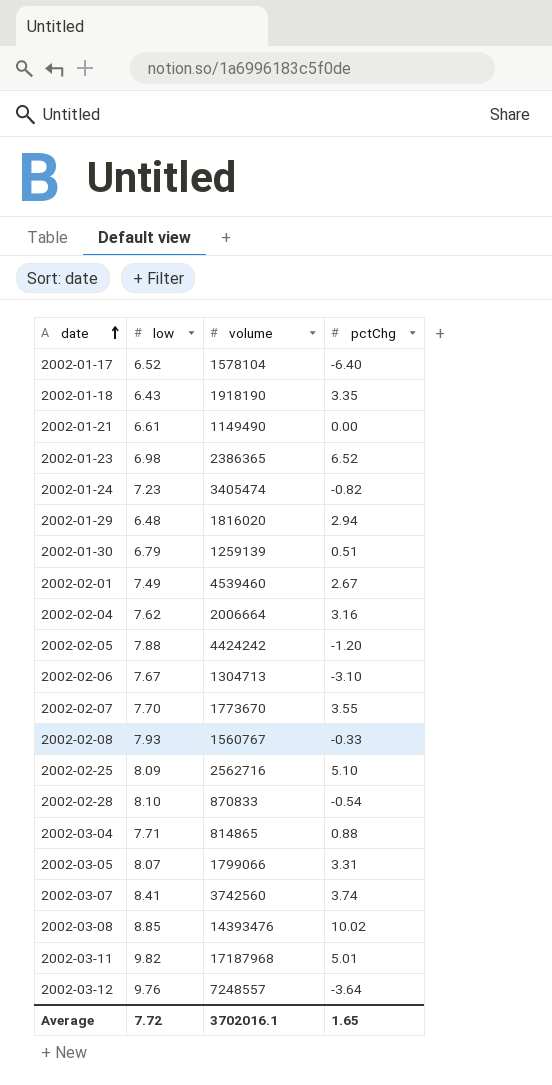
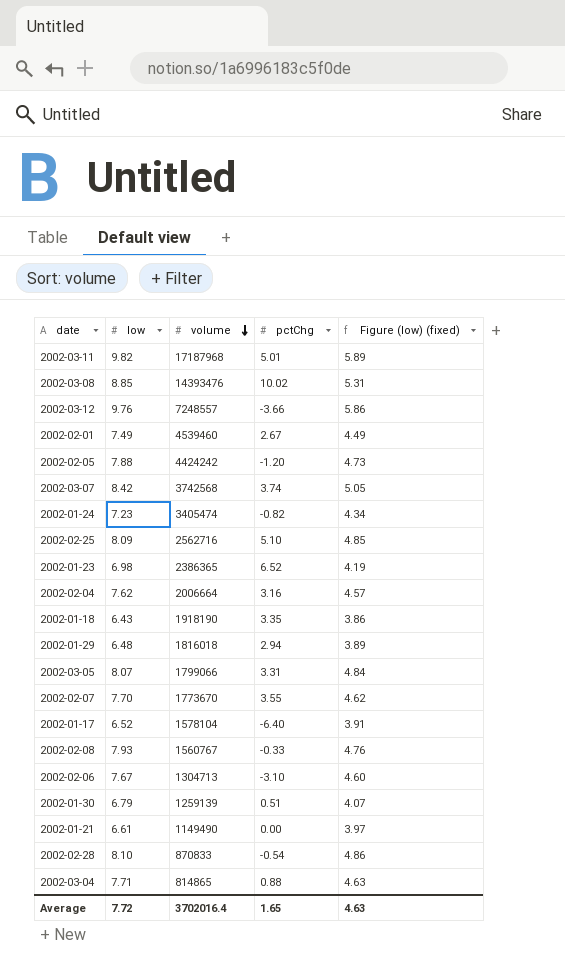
row order: date ascending -> volume descending
column Figure (low) (fixed) | formula: none -> [low] * 0.6
2002-03-12 | pctChg: -3.64 -> -3.66
2002-03-07 | low: 8.41 -> 8.42
2002-03-07 | volume: 3742560 -> 3742568
2002-01-29 | volume: 1816020 -> 1816018
Average | volume: 3702016.1 -> 3702016.4

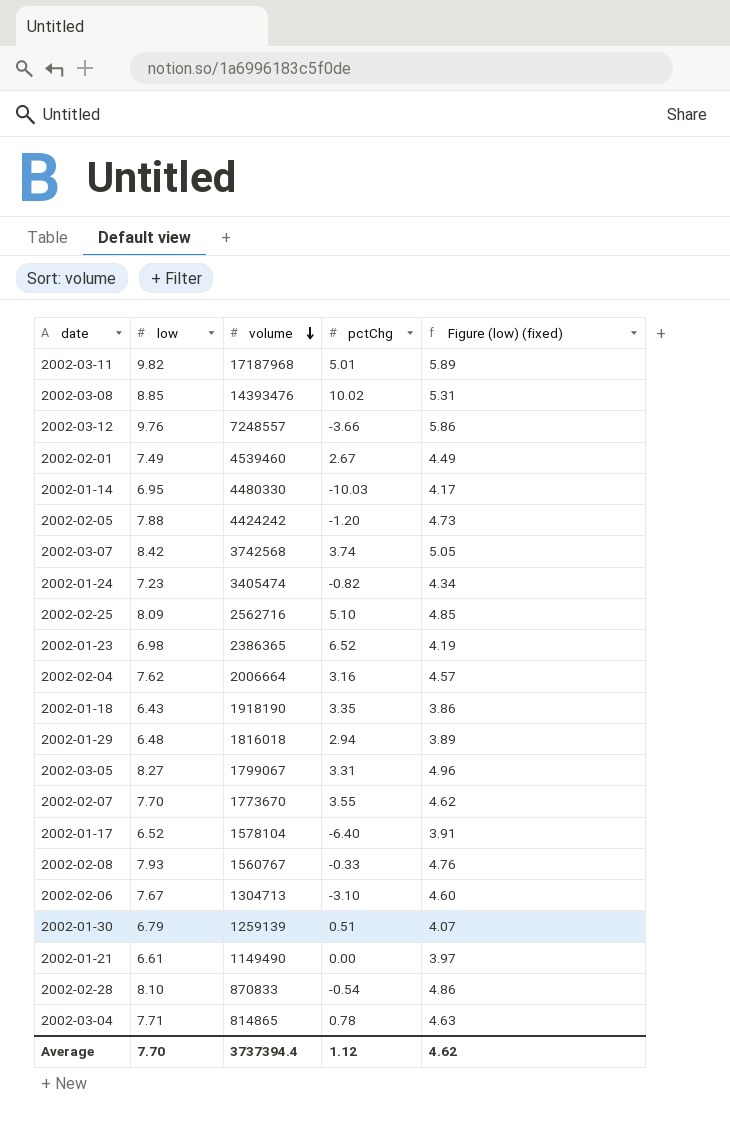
row 2002-01-14: none -> 6.95 | 4480330 | -10.03 | 4.17
2002-03-05 | low: 8.07 -> 8.27
2002-03-05 | volume: 1799066 -> 1799067
2002-03-05 | Figure (low) (fixed): 4.84 -> 4.96
2002-03-04 | pctChg: 0.88 -> 0.78
Average | low: 7.72 -> 7.70
Average | volume: 3702016.4 -> 3737394.4
Average | pctChg: 1.65 -> 1.12
Average | Figure (low) (fixed): 4.63 -> 4.62

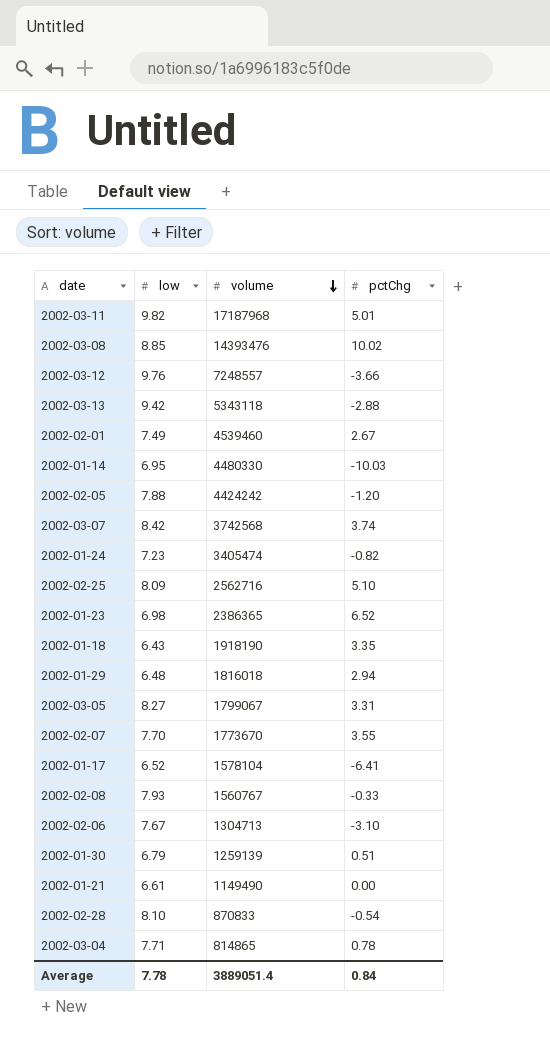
column Figure (low) (fixed) | formula: [low] * 0.6 -> none
row 2002-02-04: 7.62 | 2006664 | 3.16 | 4.57 -> none
row 2002-03-13: none -> 9.42 | 5343118 | -2.88
2002-01-17 | pctChg: -6.40 -> -6.41
Average | low: 7.70 -> 7.78
Average | volume: 3737394.4 -> 3889051.4
Average | pctChg: 1.12 -> 0.84

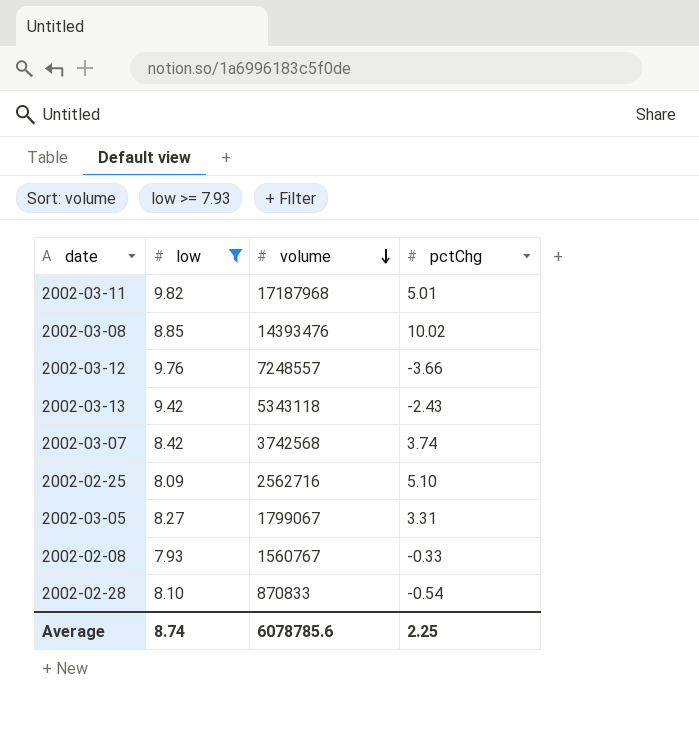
filter: none -> low >= 7.93
2002-03-13 | pctChg: -2.88 -> -2.43
Average | low: 7.78 -> 8.74
Average | volume: 3889051.4 -> 6078785.6
Average | pctChg: 0.84 -> 2.25

